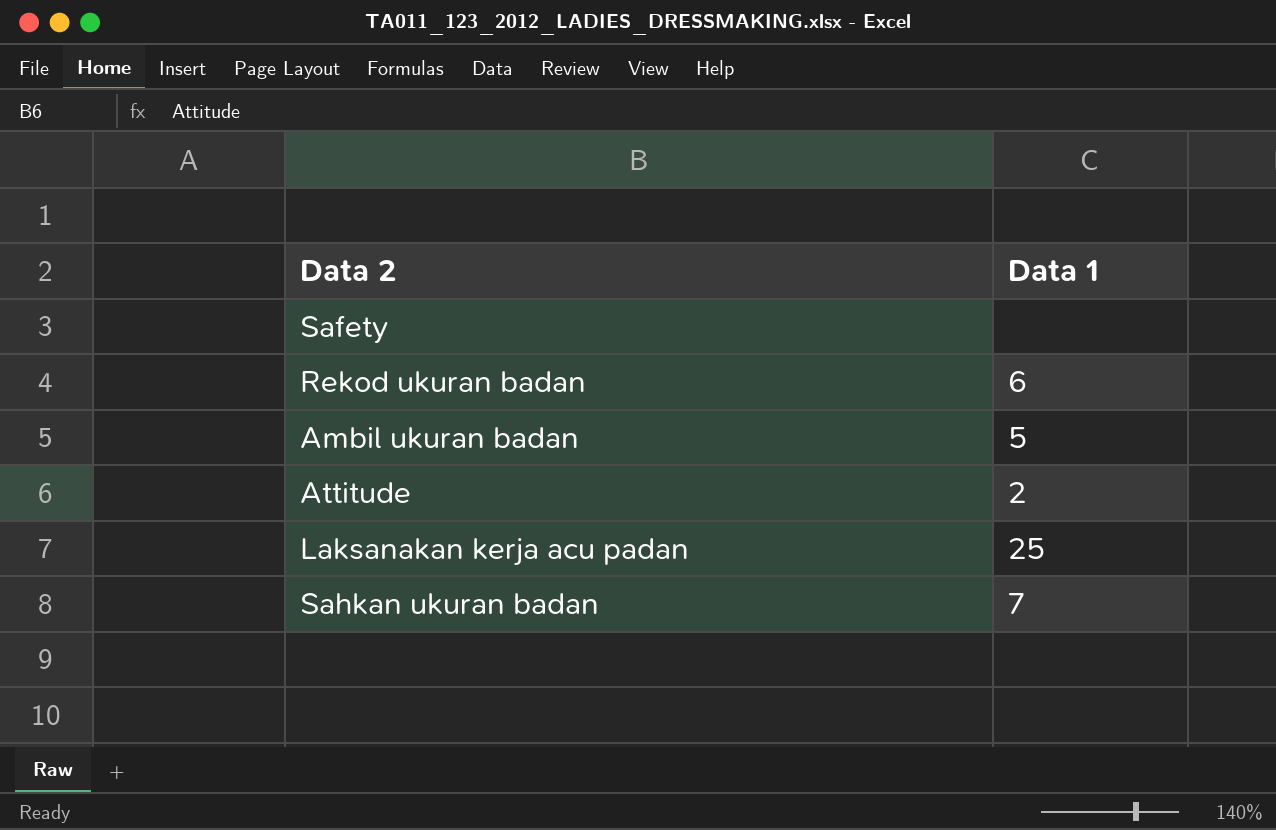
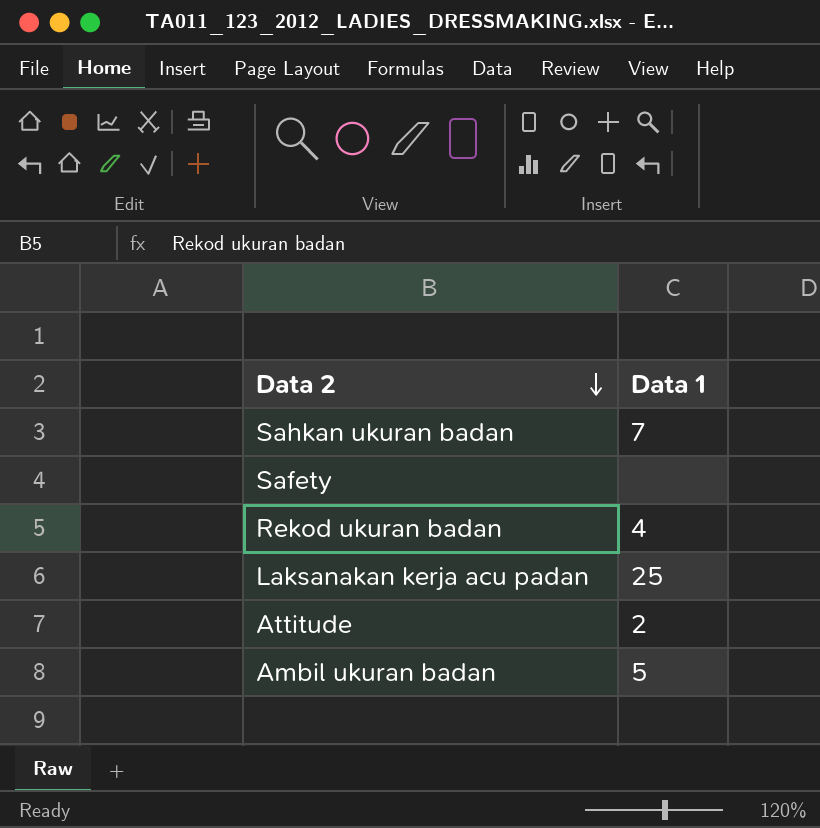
row order: none -> Data 2 descending
Rekod ukuran badan | Data 1: 6 -> 4

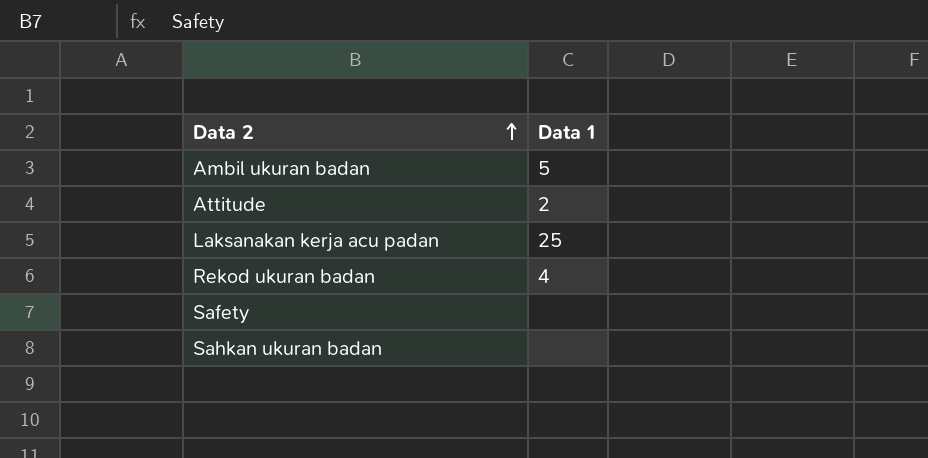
row order: Data 2 descending -> Data 2 ascending
Sahkan ukuran badan | Data 1: 7 -> none

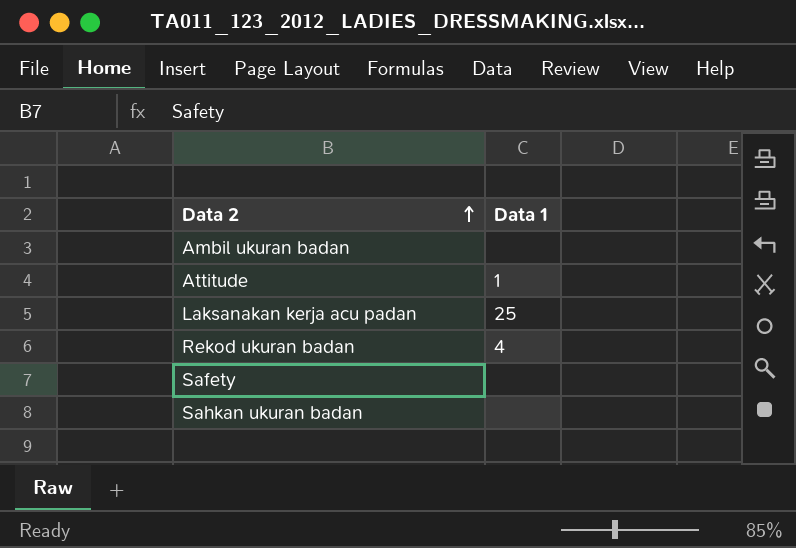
Ambil ukuran badan | Data 1: 5 -> none
Attitude | Data 1: 2 -> 1

